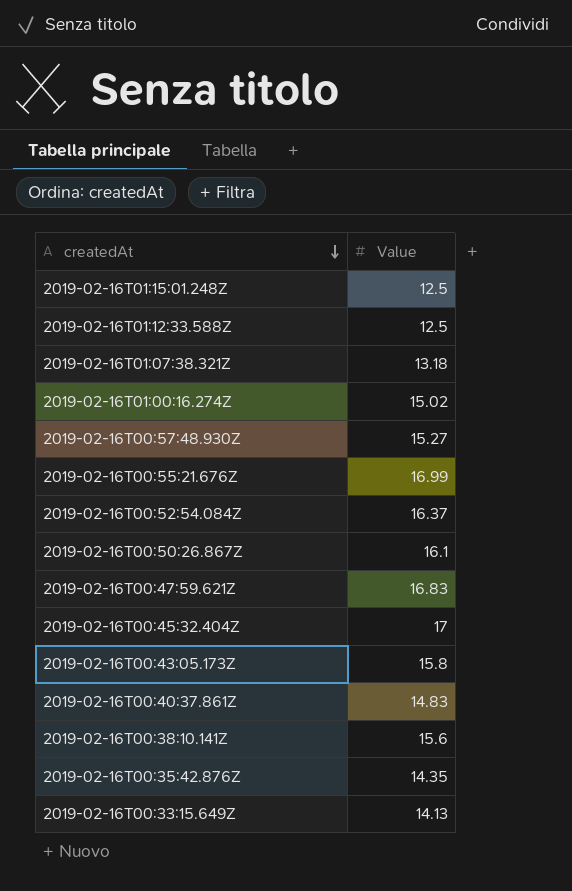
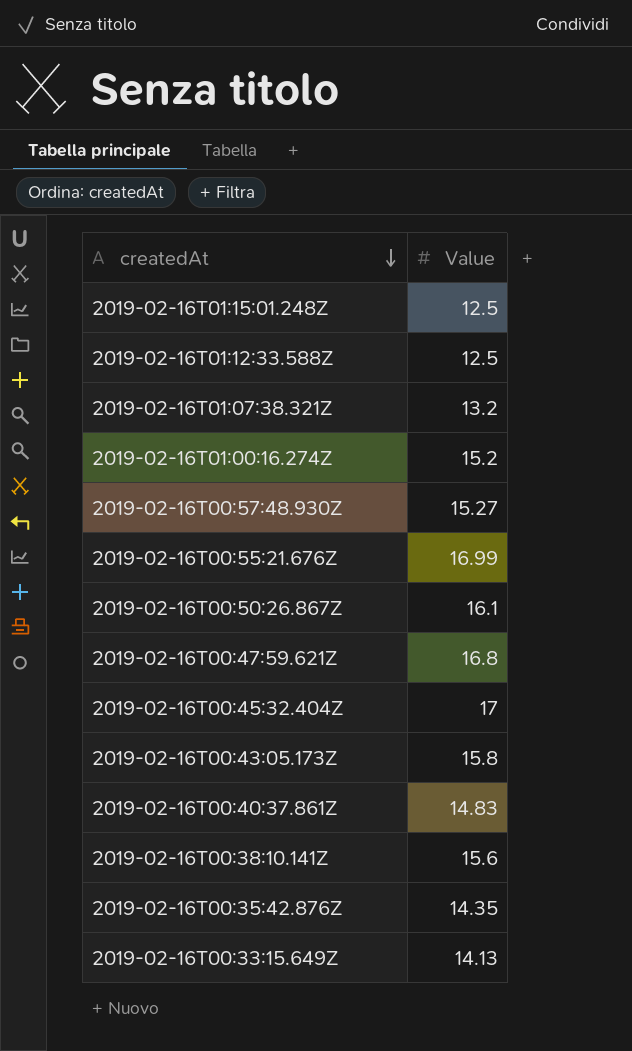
row 2019-02-16T00:52:54.084Z: 16.37 -> none
2019-02-16T01:07:38.321Z | Value: 13.18 -> 13.2
2019-02-16T01:00:16.274Z | Value: 15.02 -> 15.2
2019-02-16T00:47:59.621Z | Value: 16.83 -> 16.8

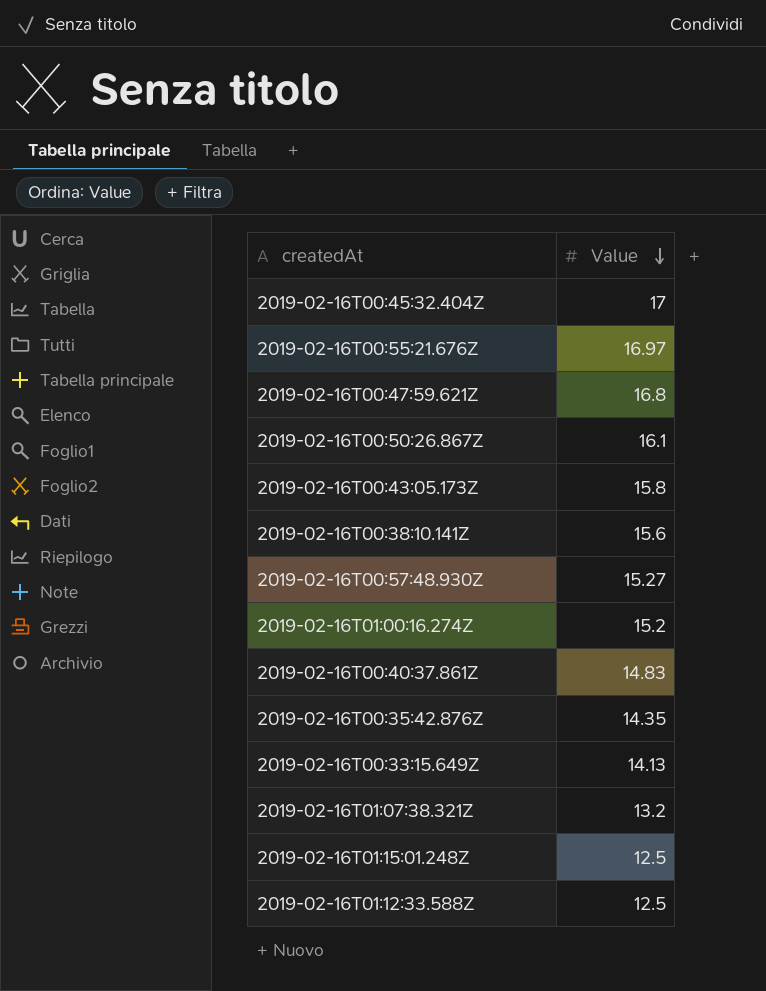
row order: createdAt descending -> Value descending
2019-02-16T00:55:21.676Z | Value: 16.99 -> 16.97

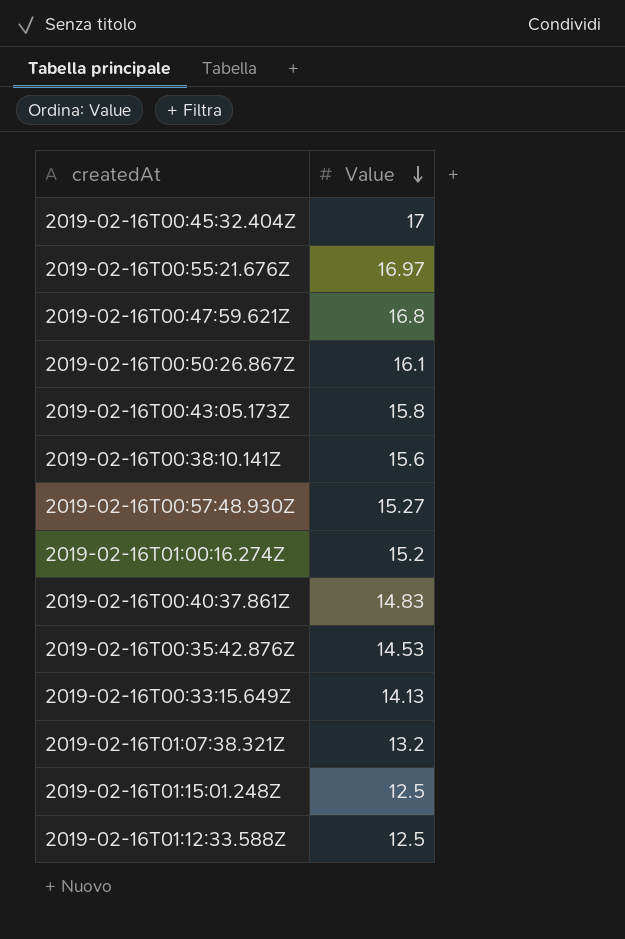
2019-02-16T00:35:42.876Z | Value: 14.35 -> 14.53

